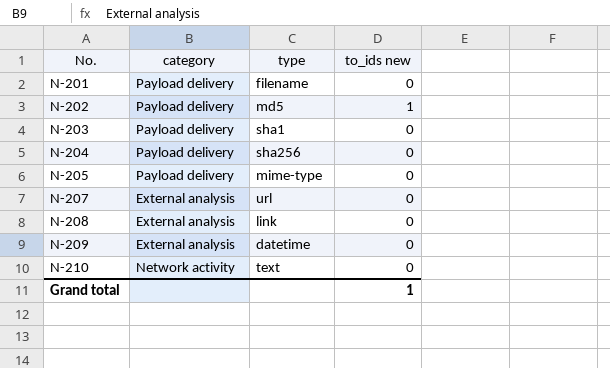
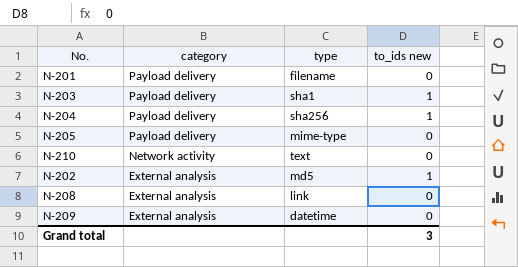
row order: No. ascending -> category descending
row N-207: External analysis | url | 0 -> none
N-203 | to_ids new: 0 -> 1
N-204 | to_ids new: 0 -> 1
N-202 | category: Payload delivery -> External analysis
Grand total | to_ids new: 1 -> 3

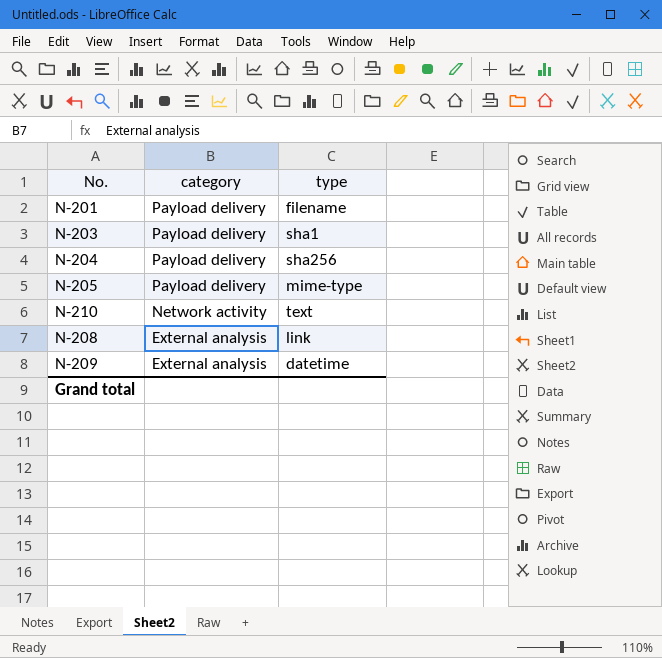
column to_ids new | position: 4 -> none
row N-202: External analysis | md5 | 1 -> none

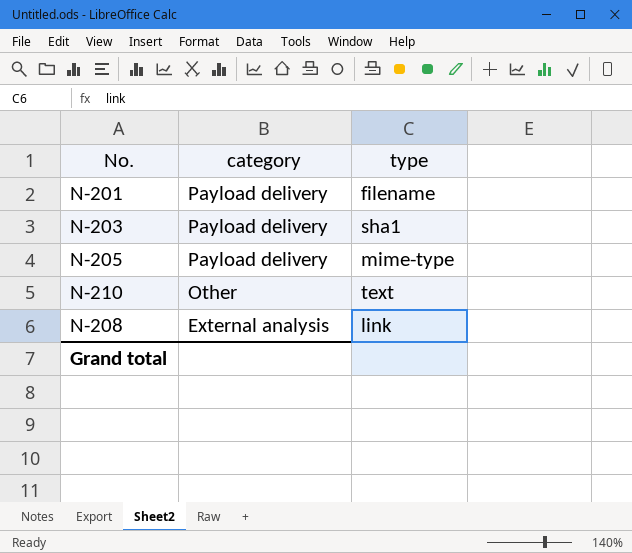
row N-204: Payload delivery | sha256 -> none
row N-209: External analysis | datetime -> none
N-210 | category: Network activity -> Other

